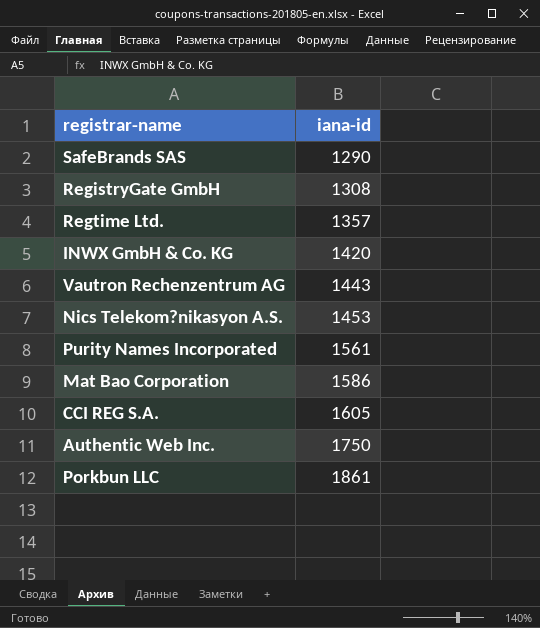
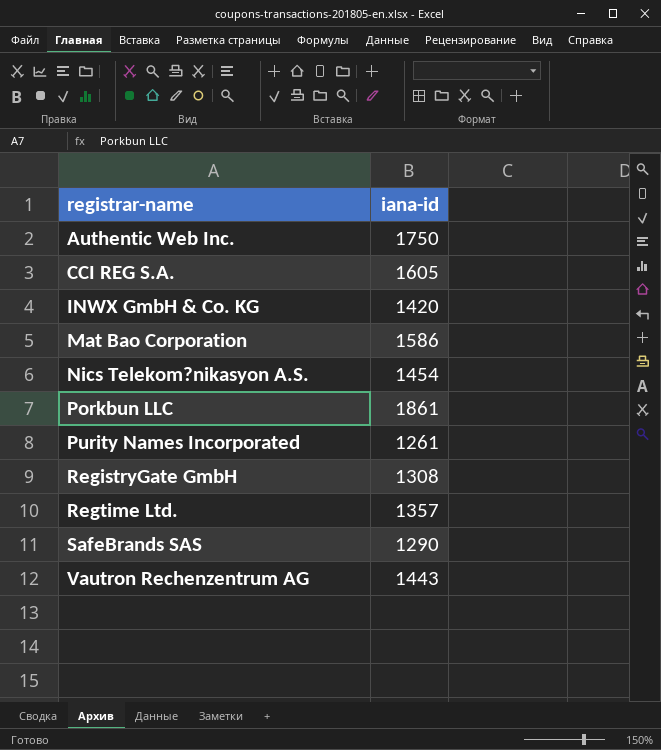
row order: iana-id ascending -> registrar-name ascending
Nics Telekom?nikasyon A.S. | iana-id: 1453 -> 1454
Purity Names Incorporated | iana-id: 1561 -> 1261

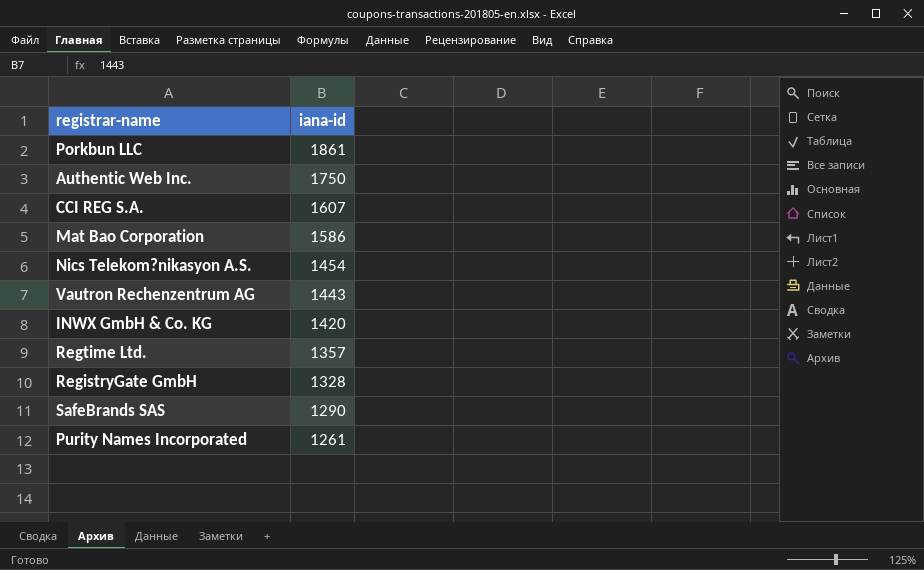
row order: registrar-name ascending -> iana-id descending
CCI REG S.A. | iana-id: 1605 -> 1607
RegistryGate GmbH | iana-id: 1308 -> 1328

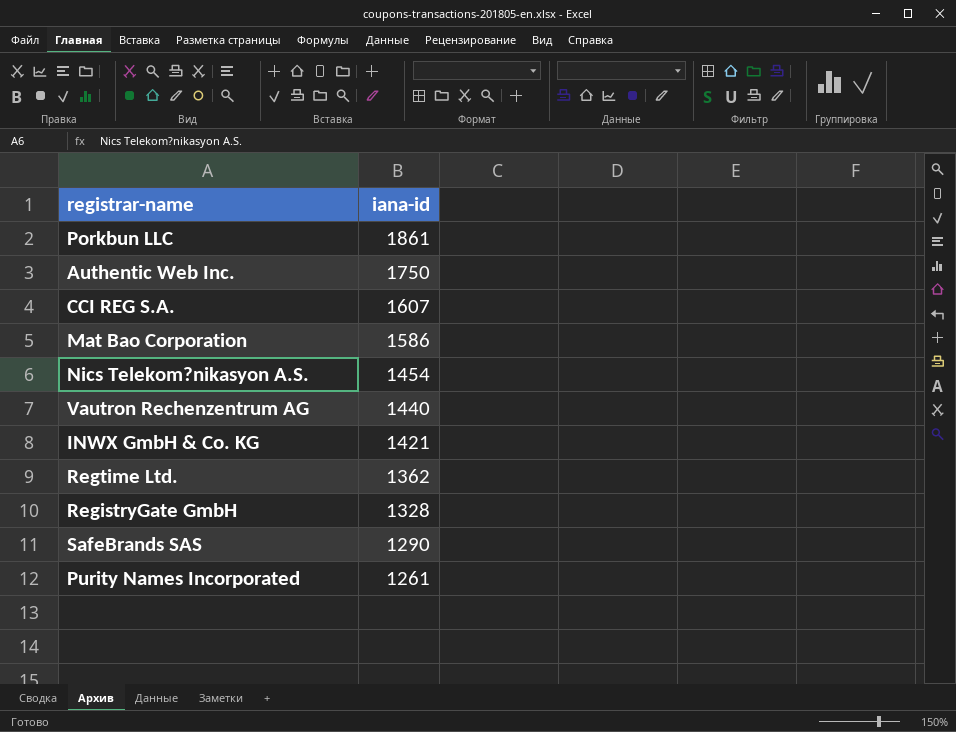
Vautron Rechenzentrum AG | iana-id: 1443 -> 1440
INWX GmbH & Co. KG | iana-id: 1420 -> 1421
Regtime Ltd. | iana-id: 1357 -> 1362

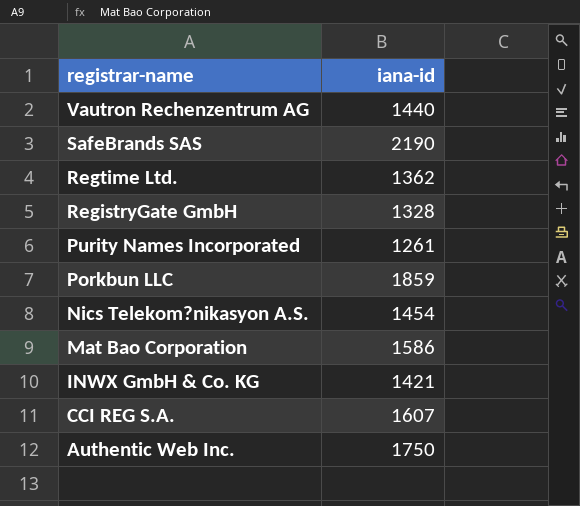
row order: iana-id descending -> registrar-name descending
SafeBrands SAS | iana-id: 1290 -> 2190
Porkbun LLC | iana-id: 1861 -> 1859

